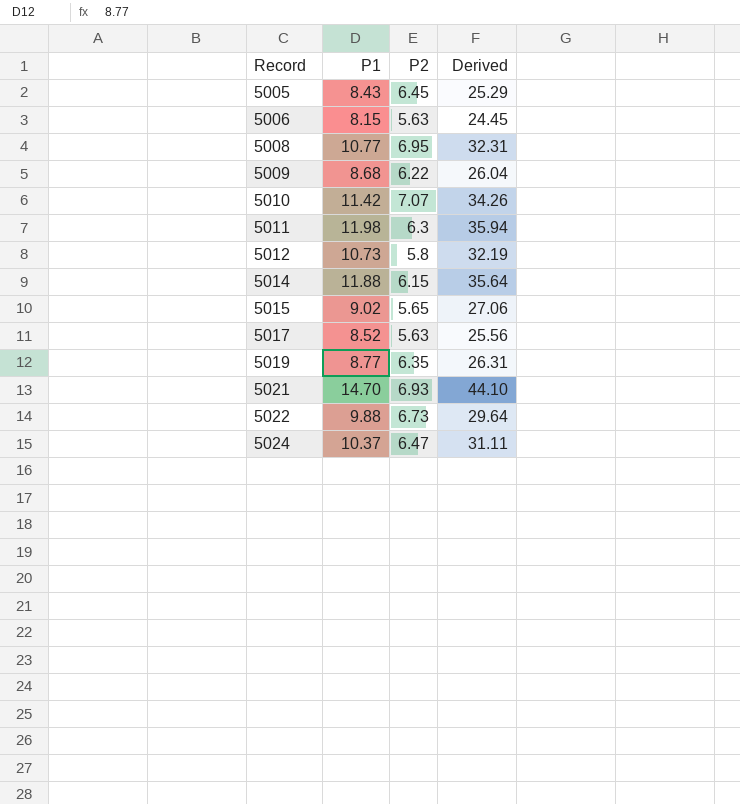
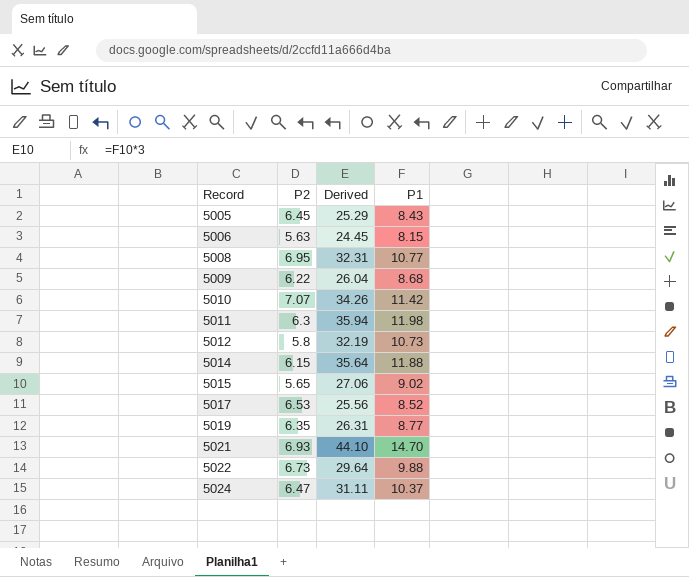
column P1 | position: 2 -> 4
5017 | P2: 5.63 -> 6.53

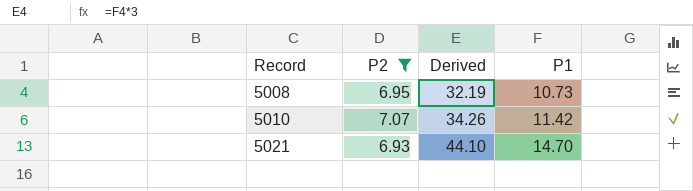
filter: none -> P2 >= 6.93
5008 | Derived: 32.31 -> 32.19
5008 | P1: 10.77 -> 10.73

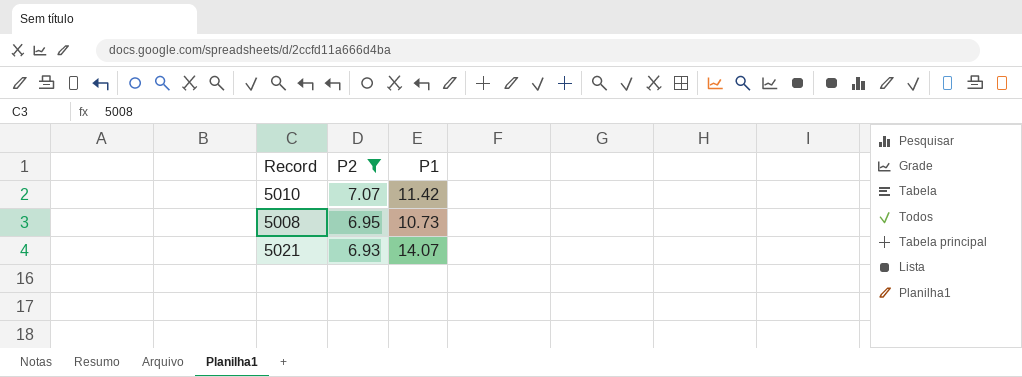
row order: Record ascending -> P2 descending
column Derived | formula: [P1] * 3 -> none
5021 | P1: 14.70 -> 14.07

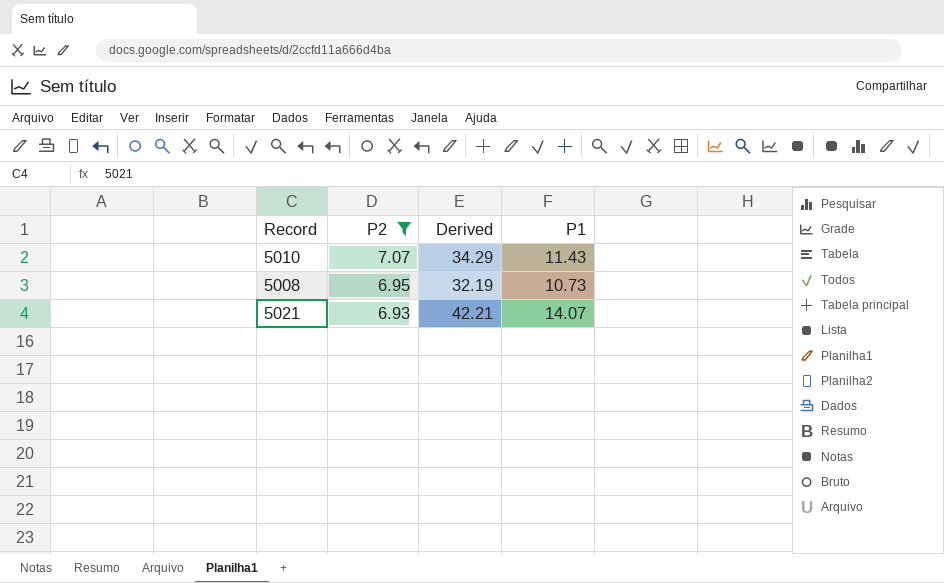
column Derived | formula: none -> [P1] * 3
5010 | P1: 11.42 -> 11.43

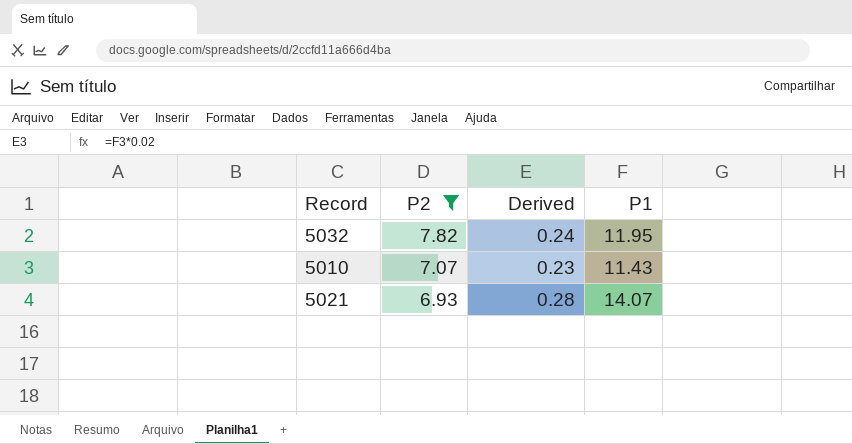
column Derived | formula: [P1] * 3 -> [P1] * 0.02
row 5008: 6.95 | 32.19 | 10.73 -> none
row 5032: none -> 7.82 | 0.24 | 11.95

